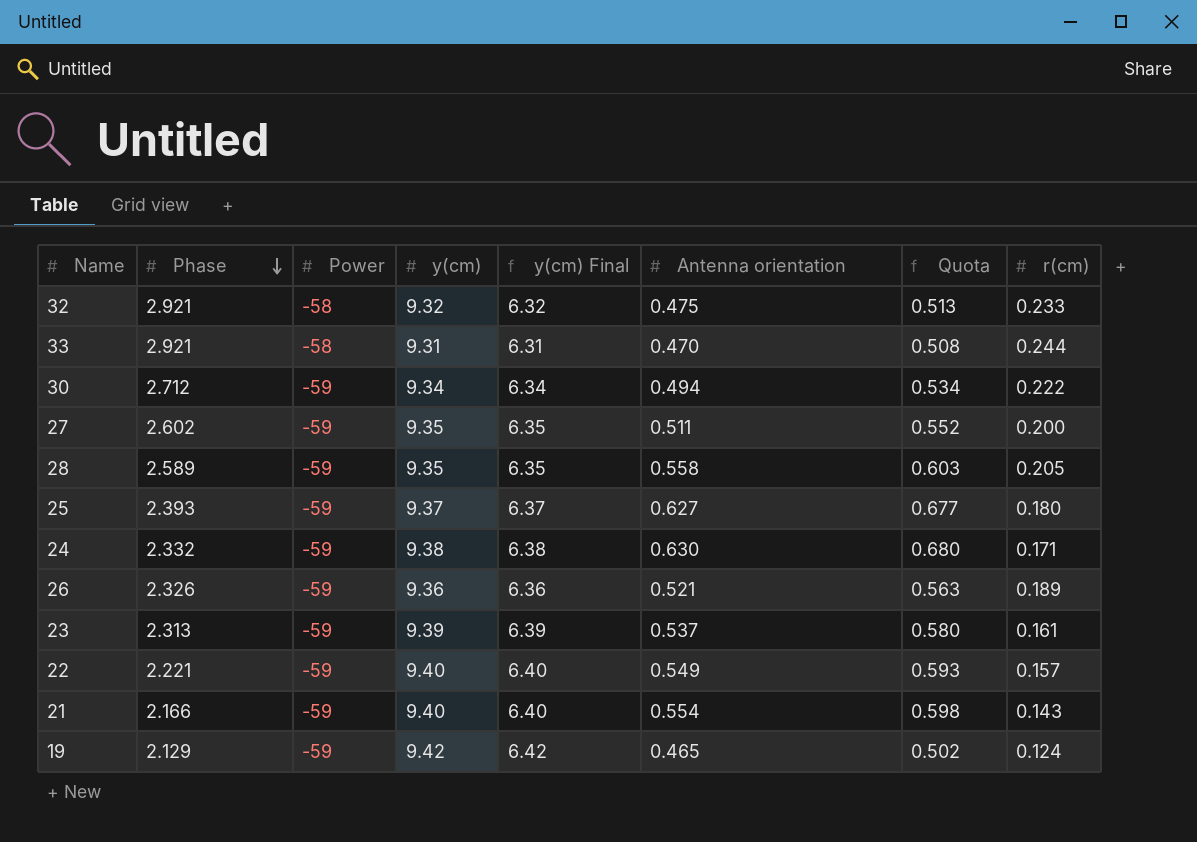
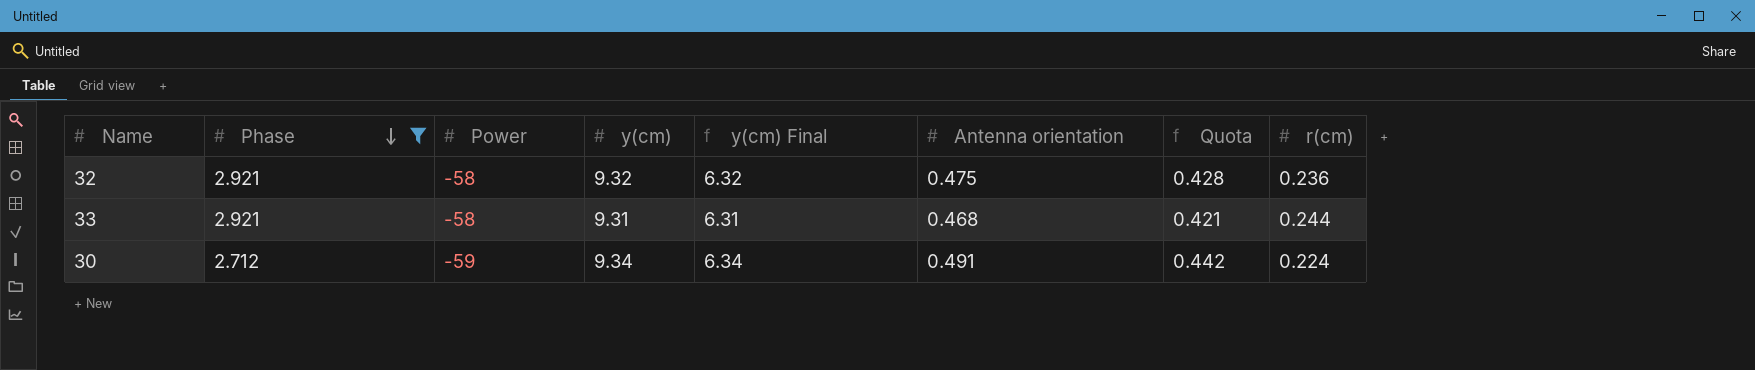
filter: none -> Phase >= 2.712
column Quota | formula: [Antenna orientation] * 1.08 -> [Antenna orientation] * 0.9
32 | r(cm): 0.233 -> 0.236
33 | Antenna orientation: 0.470 -> 0.468
30 | Antenna orientation: 0.494 -> 0.491
30 | r(cm): 0.222 -> 0.224

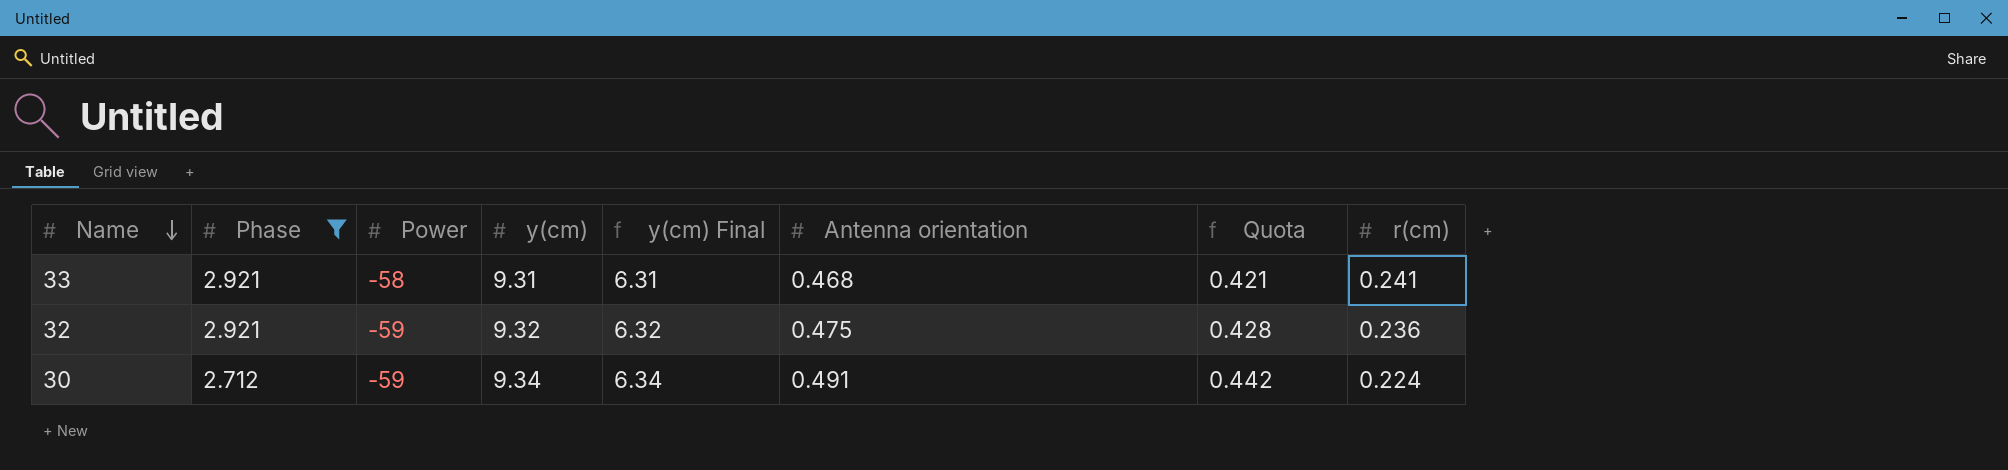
row order: Phase descending -> Name descending
33 | r(cm): 0.244 -> 0.241
32 | Power: -58 -> -59

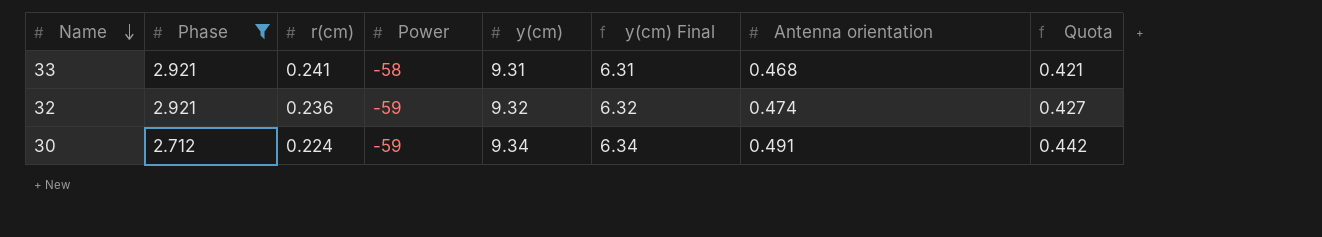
column r(cm) | position: 8 -> 3
32 | Antenna orientation: 0.475 -> 0.474
32 | Quota: 0.428 -> 0.427

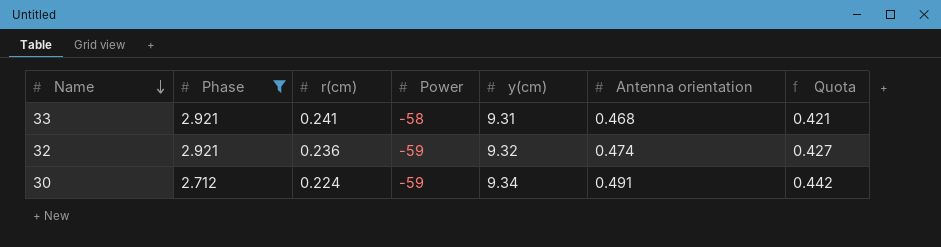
column y(cm) Final | formula: [y(cm)] - 3 -> none

